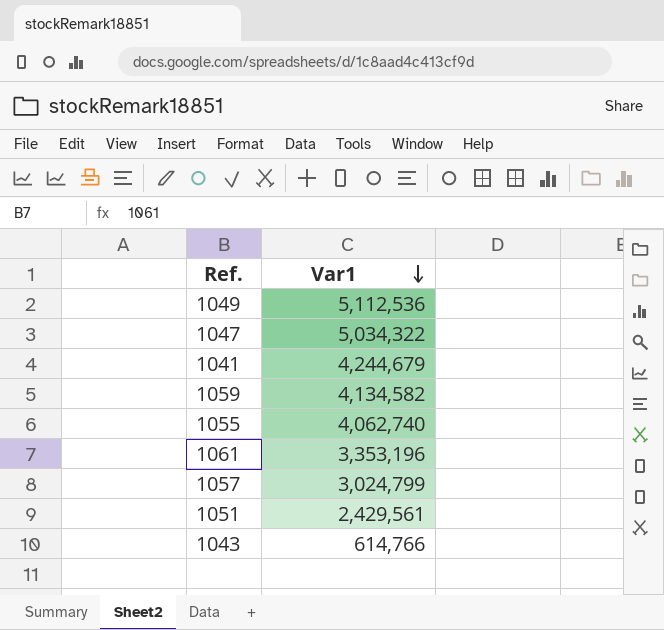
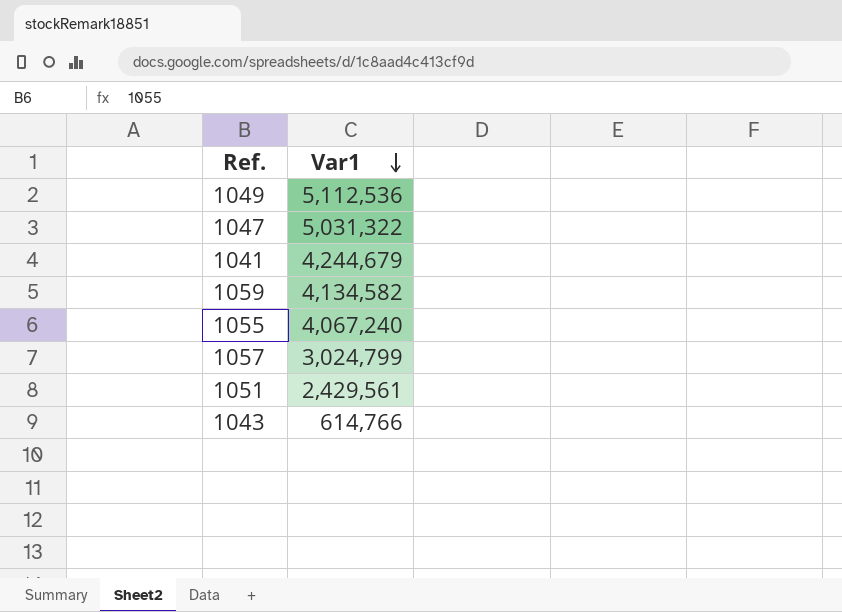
row 1061: 3,353,196 -> none
1047 | Var1: 5,034,322 -> 5,031,322
1055 | Var1: 4,062,740 -> 4,067,240

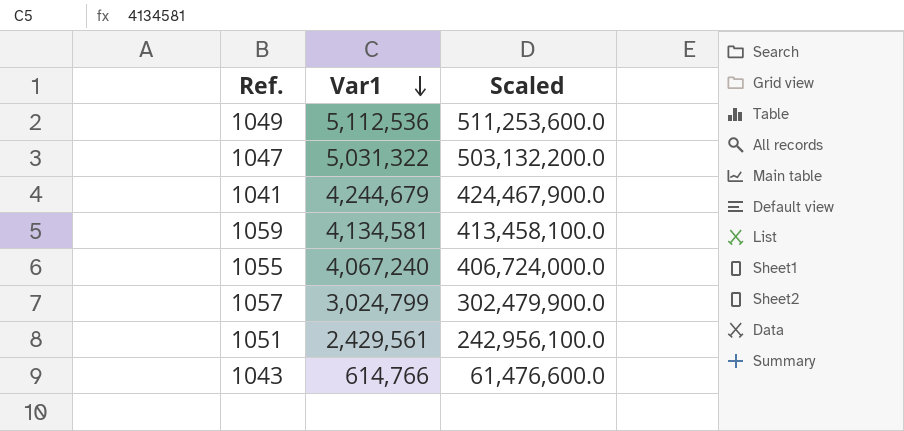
column Scaled | formula: none -> [Var1] * 100
1059 | Var1: 4,134,582 -> 4,134,581

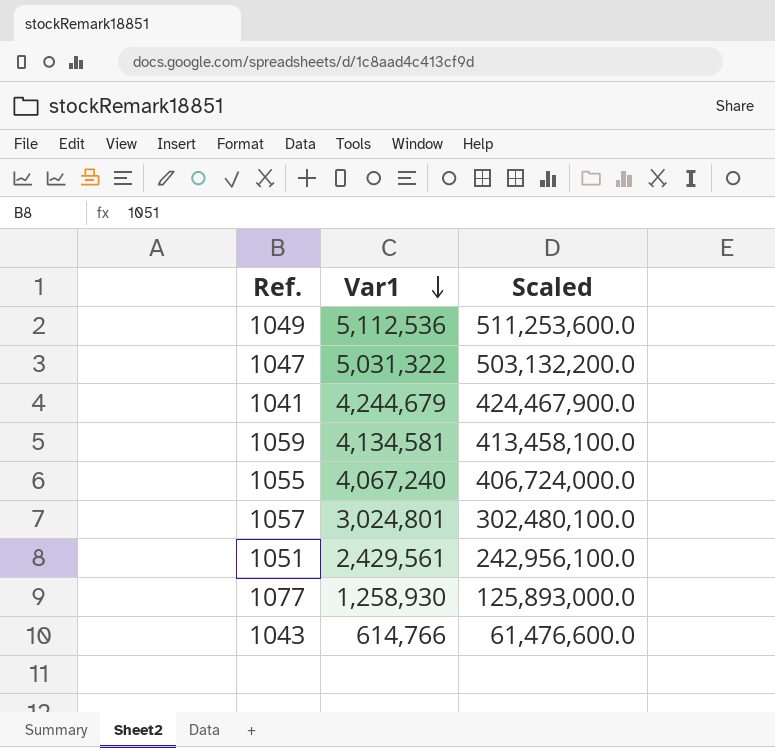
1057 | Var1: 3,024,799 -> 3,024,801
1057 | Scaled: 302,479,900.0 -> 302,480,100.0
row 1077: none -> 1,258,930 | 125,893,000.0

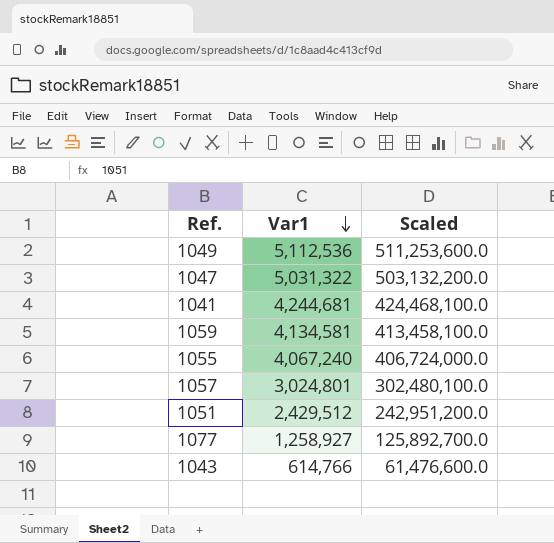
1041 | Var1: 4,244,679 -> 4,244,681
1041 | Scaled: 424,467,900.0 -> 424,468,100.0
1051 | Var1: 2,429,561 -> 2,429,512
1051 | Scaled: 242,956,100.0 -> 242,951,200.0
1077 | Var1: 1,258,930 -> 1,258,927
1077 | Scaled: 125,893,000.0 -> 125,892,700.0

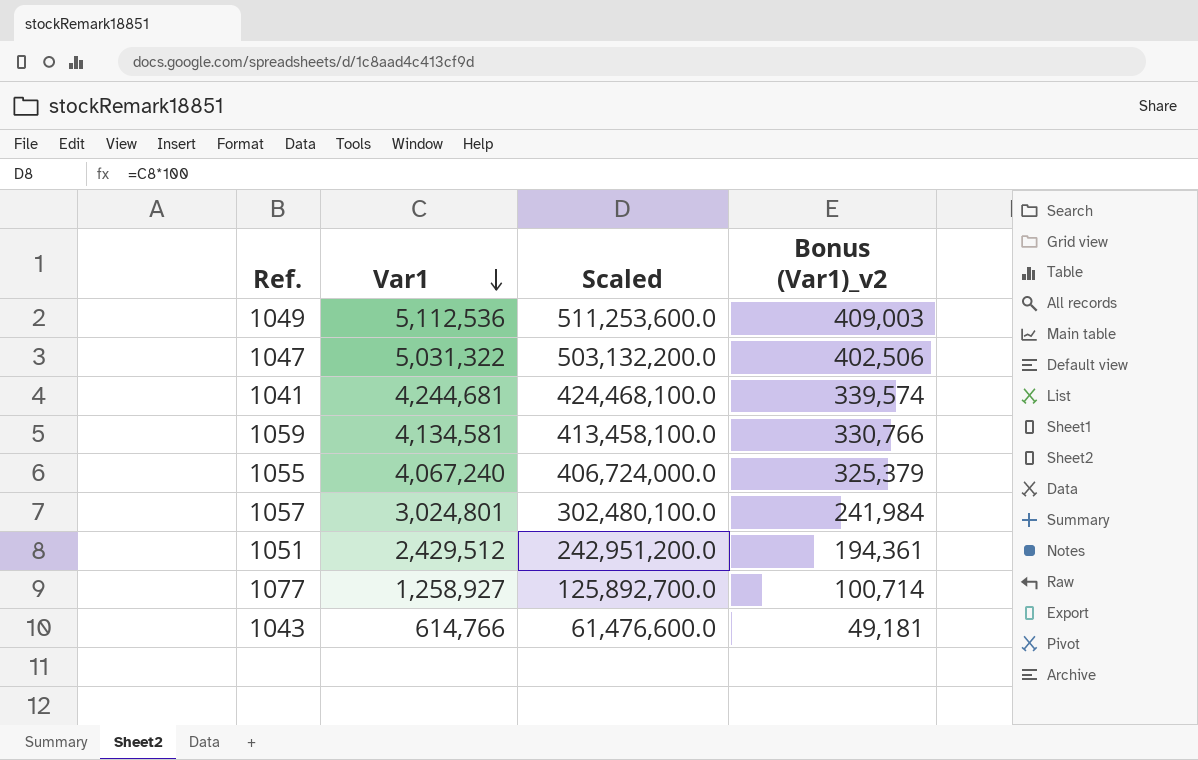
column Bonus (Var1)_v2 | formula: none -> [Var1] * 0.08

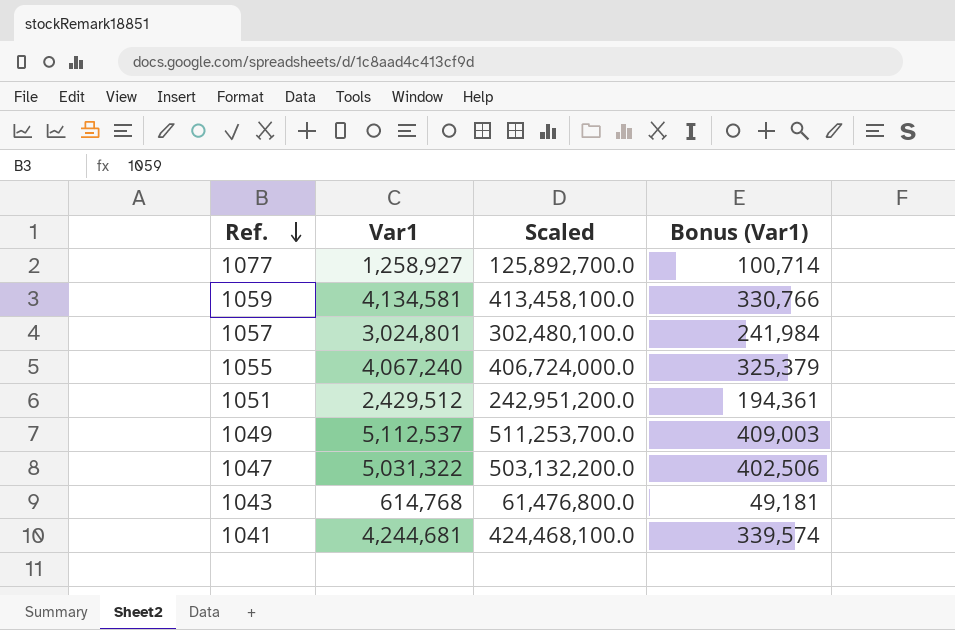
row order: Var1 descending -> Ref. descending
column name: Bonus (Var1)_v2 -> Bonus (Var1)
1049 | Var1: 5,112,536 -> 5,112,537
1049 | Scaled: 511,253,600.0 -> 511,253,700.0
1043 | Var1: 614,766 -> 614,768
1043 | Scaled: 61,476,600.0 -> 61,476,800.0

